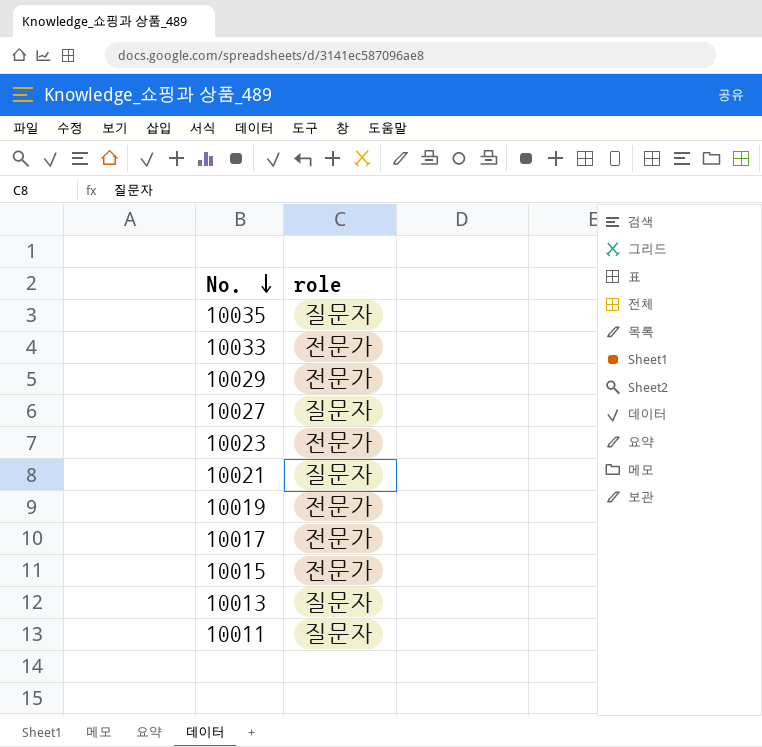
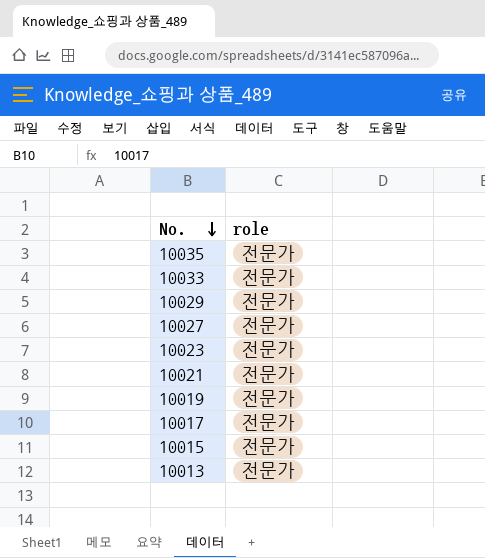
row 10011: 질문자 -> none
10035 | role: 질문자 -> 전문가
10027 | role: 질문자 -> 전문가
10021 | role: 질문자 -> 전문가
10013 | role: 질문자 -> 전문가

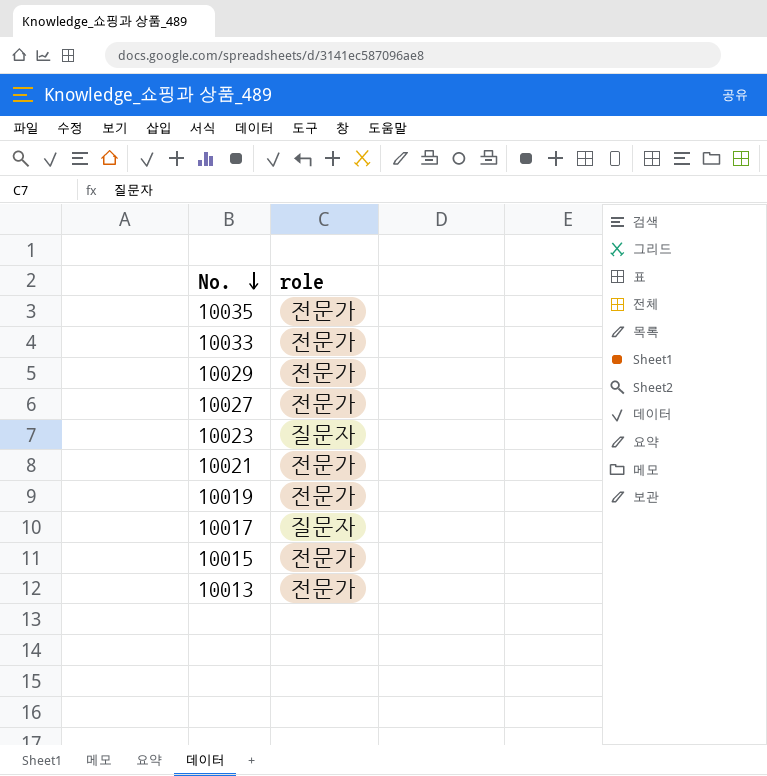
10023 | role: 전문가 -> 질문자
10017 | role: 전문가 -> 질문자

